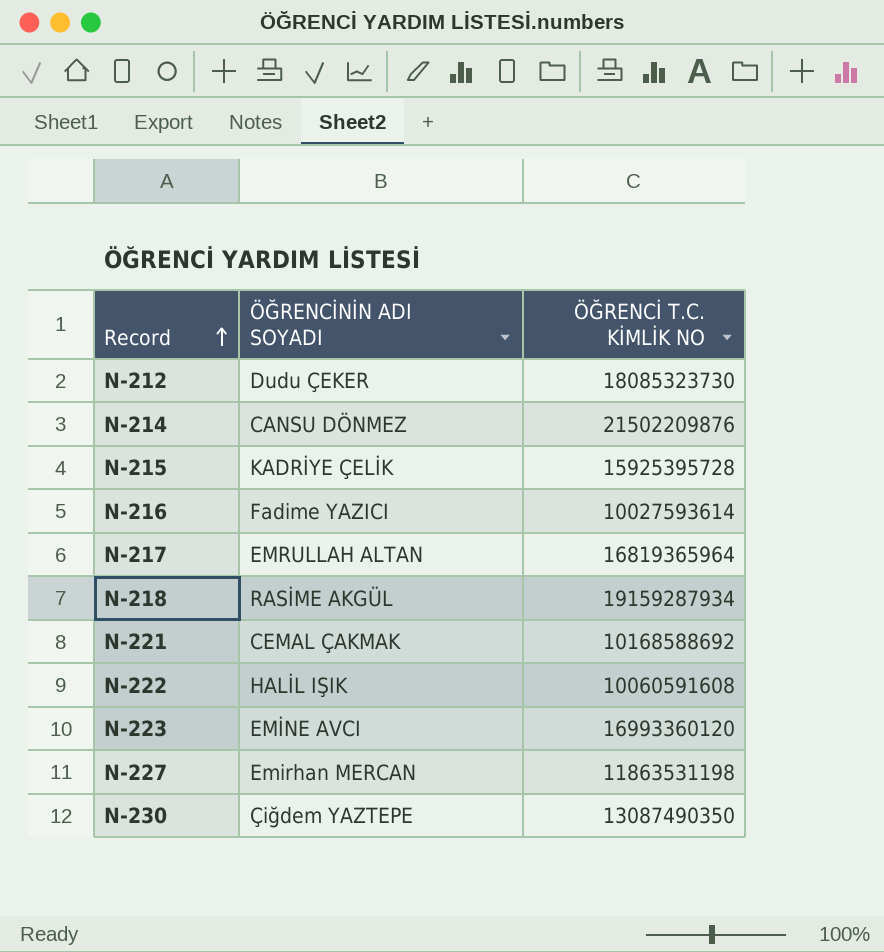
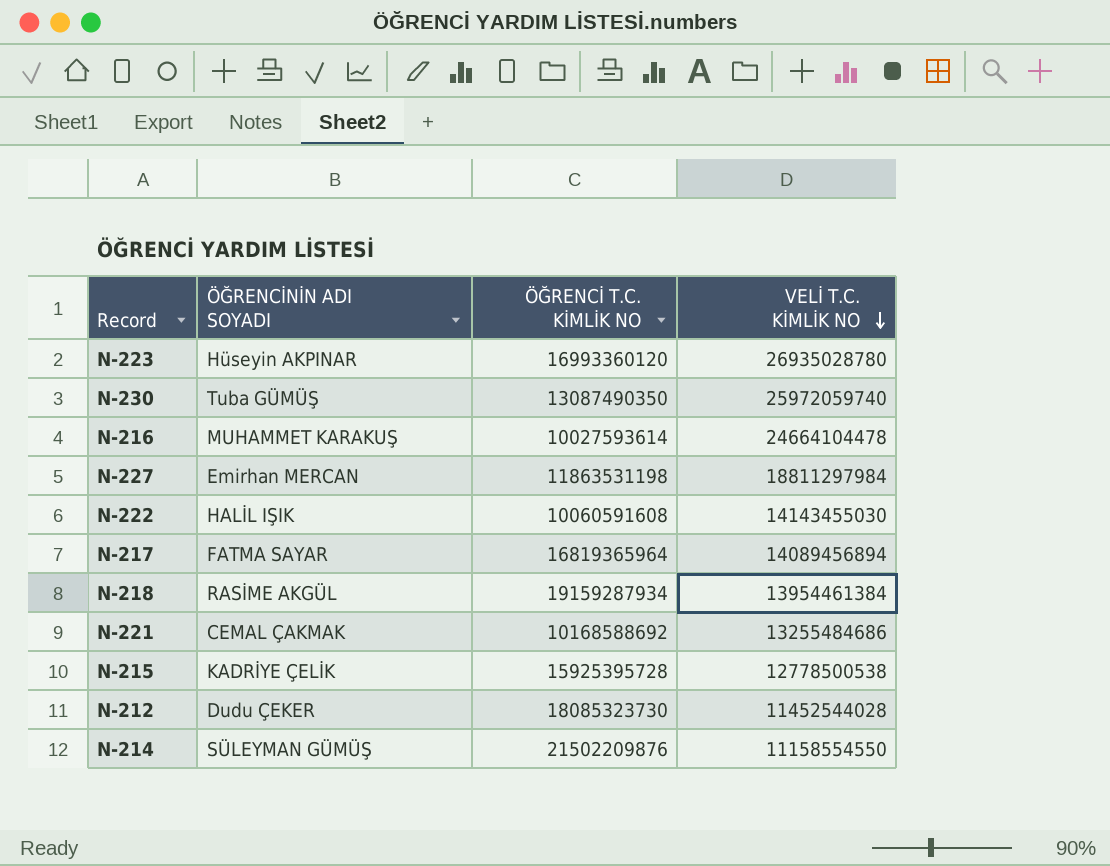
row order: Record ascending -> VELİ T.C. KİMLİK NO descending
column VELİ T.C. KİMLİK NO | position: none -> 4
N-223 | ÖĞRENCİNİN ADI SOYADI: EMİNE AVCI -> Hüseyin AKPINAR
N-230 | ÖĞRENCİNİN ADI SOYADI: Çiğdem YAZTEPE -> Tuba GÜMÜŞ
N-216 | ÖĞRENCİNİN ADI SOYADI: Fadime YAZICI -> MUHAMMET KARAKUŞ
N-217 | ÖĞRENCİNİN ADI SOYADI: EMRULLAH ALTAN -> FATMA SAYAR
N-214 | ÖĞRENCİNİN ADI SOYADI: CANSU DÖNMEZ -> SÜLEYMAN GÜMÜŞ

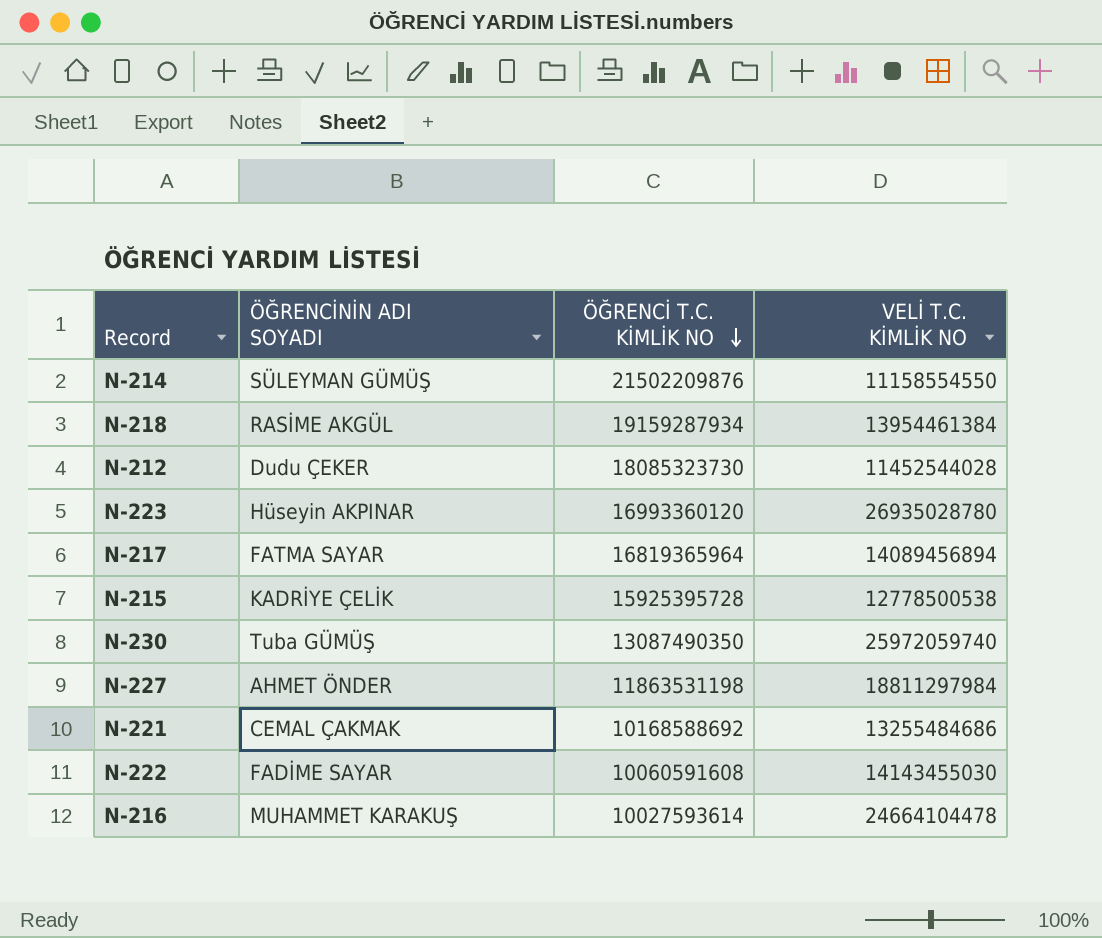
row order: VELİ T.C. KİMLİK NO descending -> ÖĞRENCİ T.C. KİMLİK NO descending
N-227 | ÖĞRENCİNİN ADI SOYADI: Emirhan MERCAN -> AHMET ÖNDER
N-222 | ÖĞRENCİNİN ADI SOYADI: HALİL IŞIK -> FADİME SAYAR

